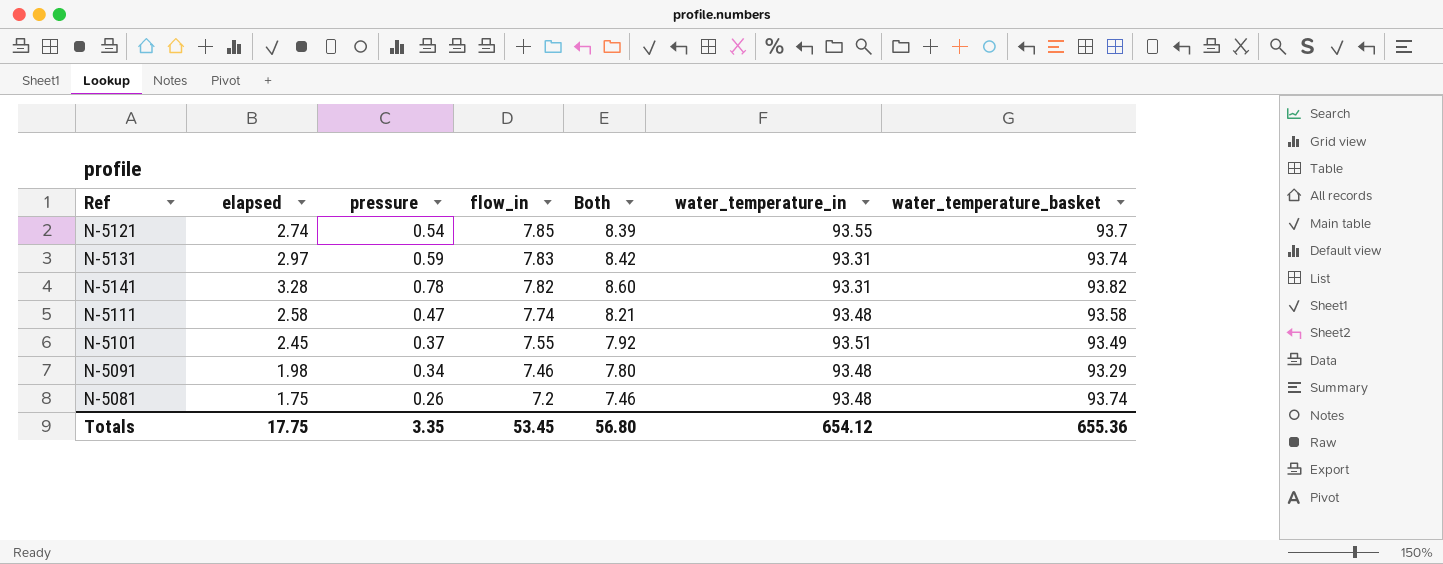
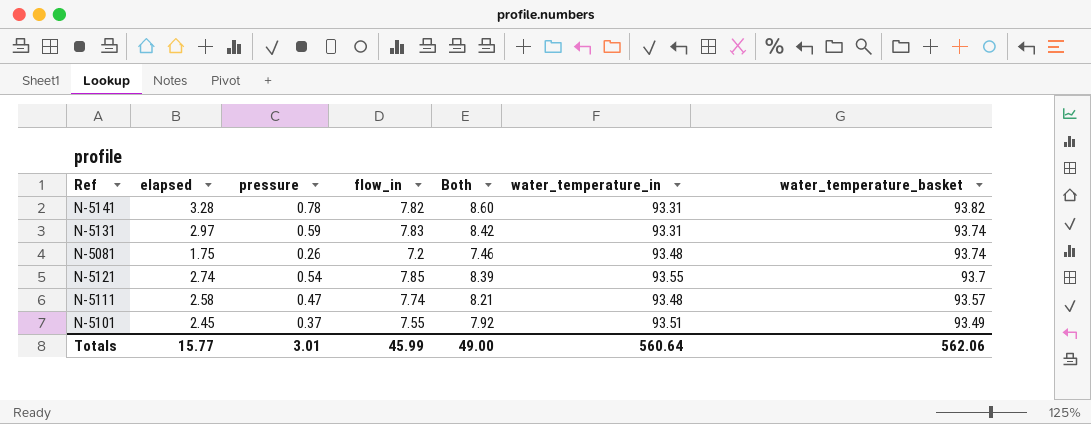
row order: flow_in descending -> water_temperature_basket descending
row N-5091: 1.98 | 0.34 | 7.46 | 7.80 | 93.48 | 93.29 -> none
N-5111 | water_temperature_basket: 93.58 -> 93.57
Totals | elapsed: 17.75 -> 15.77
Totals | pressure: 3.35 -> 3.01
Totals | flow_in: 53.45 -> 45.99
Totals | Both: 56.80 -> 49.00
Totals | water_temperature_in: 654.12 -> 560.64
Totals | water_temperature_basket: 655.36 -> 562.06

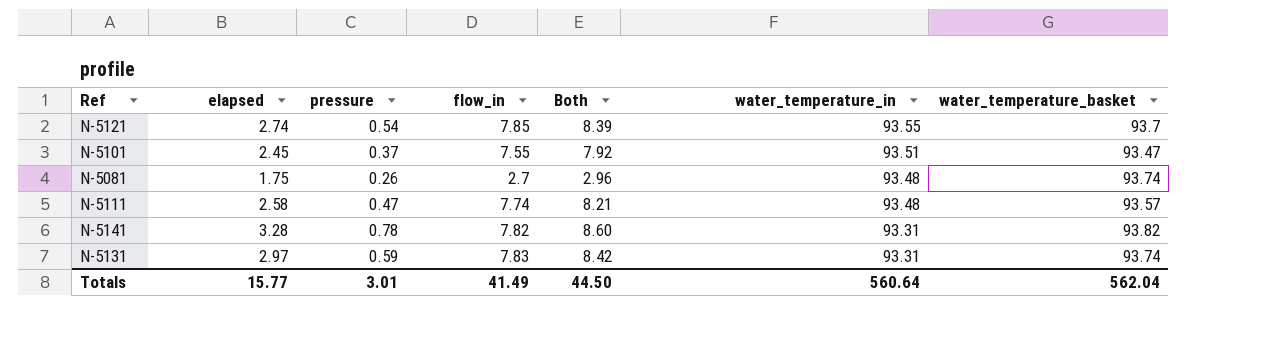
row order: water_temperature_basket descending -> water_temperature_in descending
N-5101 | water_temperature_basket: 93.49 -> 93.47
N-5081 | flow_in: 7.2 -> 2.7
N-5081 | Both: 7.46 -> 2.96
Totals | flow_in: 45.99 -> 41.49
Totals | Both: 49.00 -> 44.50
Totals | water_temperature_basket: 562.06 -> 562.04

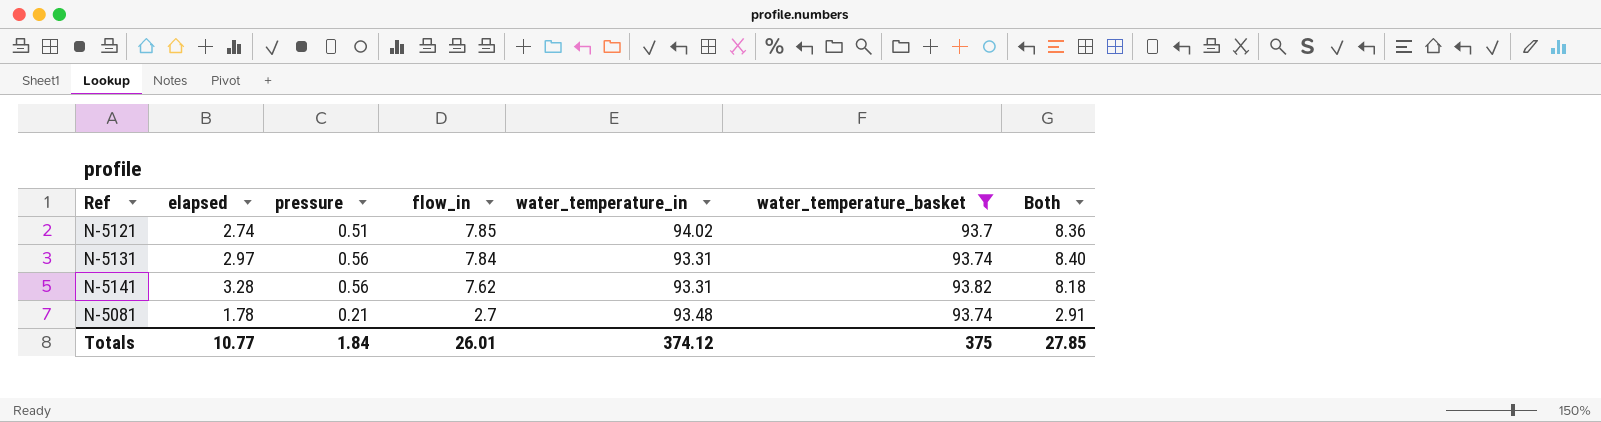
filter: none -> water_temperature_basket >= 93.7
row order: water_temperature_in descending -> flow_in descending
column Both | position: 5 -> 7
N-5121 | pressure: 0.54 -> 0.51
N-5121 | water_temperature_in: 93.55 -> 94.02
N-5121 | Both: 8.39 -> 8.36
N-5131 | pressure: 0.59 -> 0.56
N-5131 | flow_in: 7.83 -> 7.84
N-5131 | Both: 8.42 -> 8.40
N-5141 | pressure: 0.78 -> 0.56
N-5141 | flow_in: 7.82 -> 7.62
N-5141 | Both: 8.60 -> 8.18
N-5081 | elapsed: 1.75 -> 1.78
N-5081 | pressure: 0.26 -> 0.21
N-5081 | Both: 2.96 -> 2.91
Totals | elapsed: 15.77 -> 10.77
Totals | pressure: 3.01 -> 1.84
Totals | flow_in: 41.49 -> 26.01
Totals | water_temperature_in: 560.64 -> 374.12
Totals | water_temperature_basket: 562.04 -> 375
Totals | Both: 44.50 -> 27.85

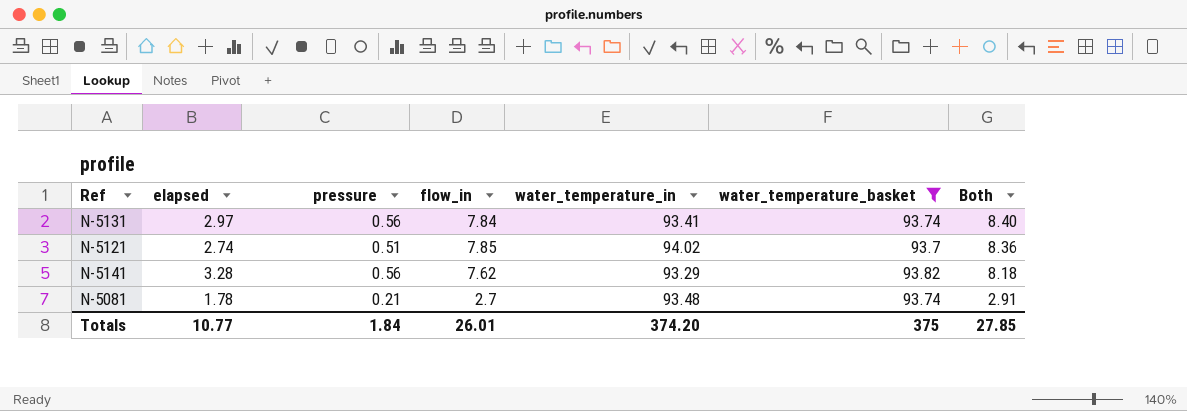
row order: flow_in descending -> Both descending
N-5131 | water_temperature_in: 93.31 -> 93.41
N-5141 | water_temperature_in: 93.31 -> 93.29
Totals | water_temperature_in: 374.12 -> 374.20

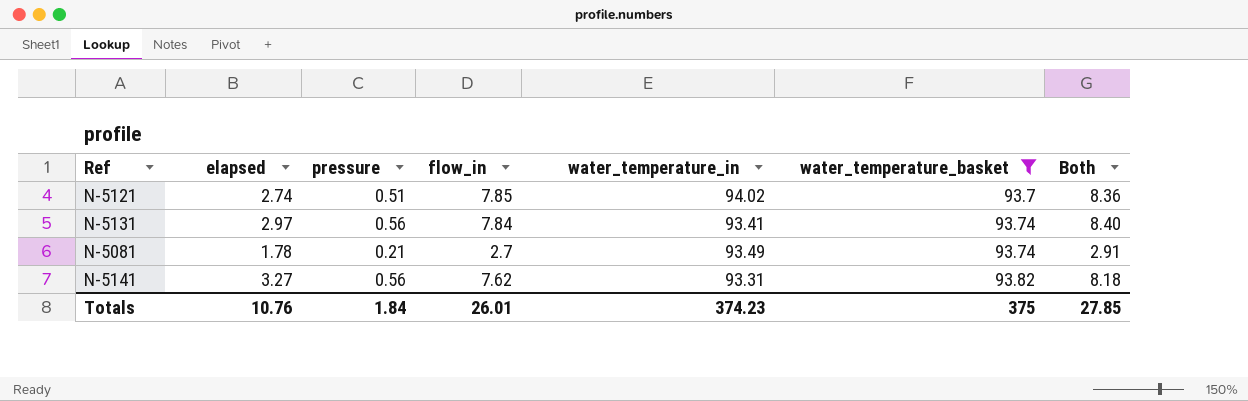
row order: Both descending -> water_temperature_basket ascending
N-5081 | water_temperature_in: 93.48 -> 93.49
N-5141 | elapsed: 3.28 -> 3.27
N-5141 | water_temperature_in: 93.29 -> 93.31
Totals | elapsed: 10.77 -> 10.76
Totals | water_temperature_in: 374.20 -> 374.23

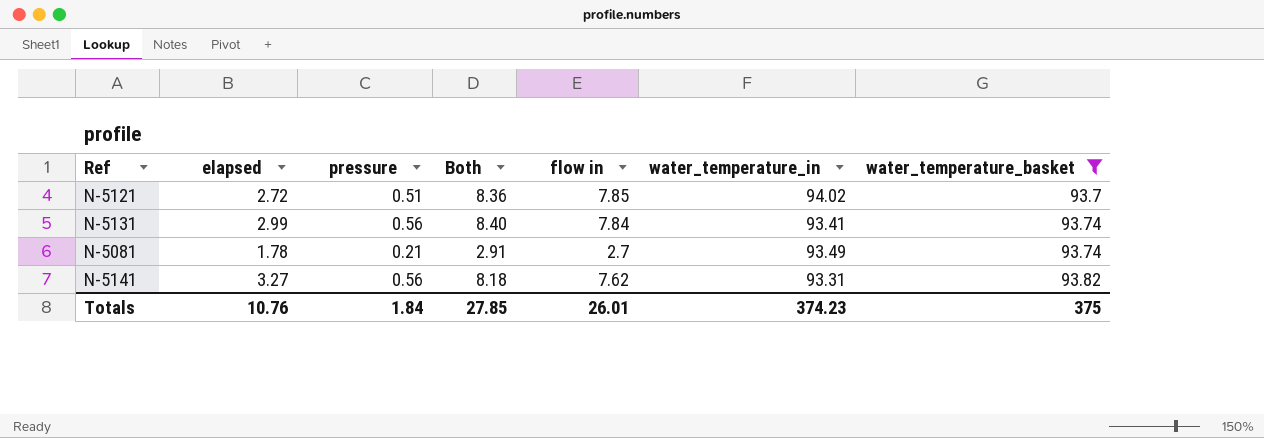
column Both | position: 7 -> 4
column name: flow_in -> flow in
N-5121 | elapsed: 2.74 -> 2.72
N-5131 | elapsed: 2.97 -> 2.99

